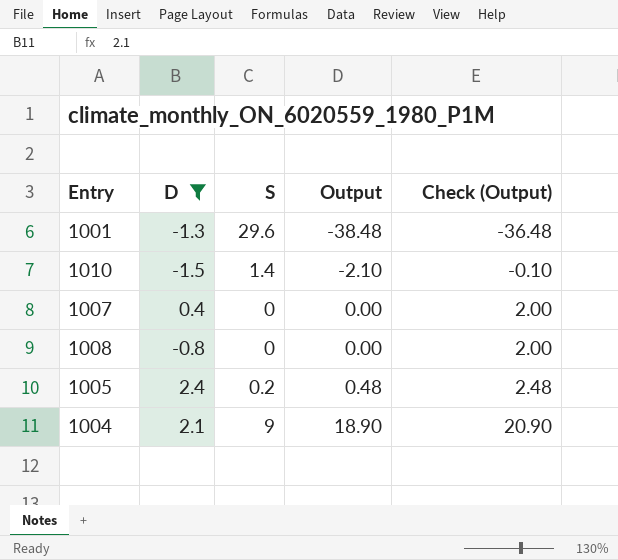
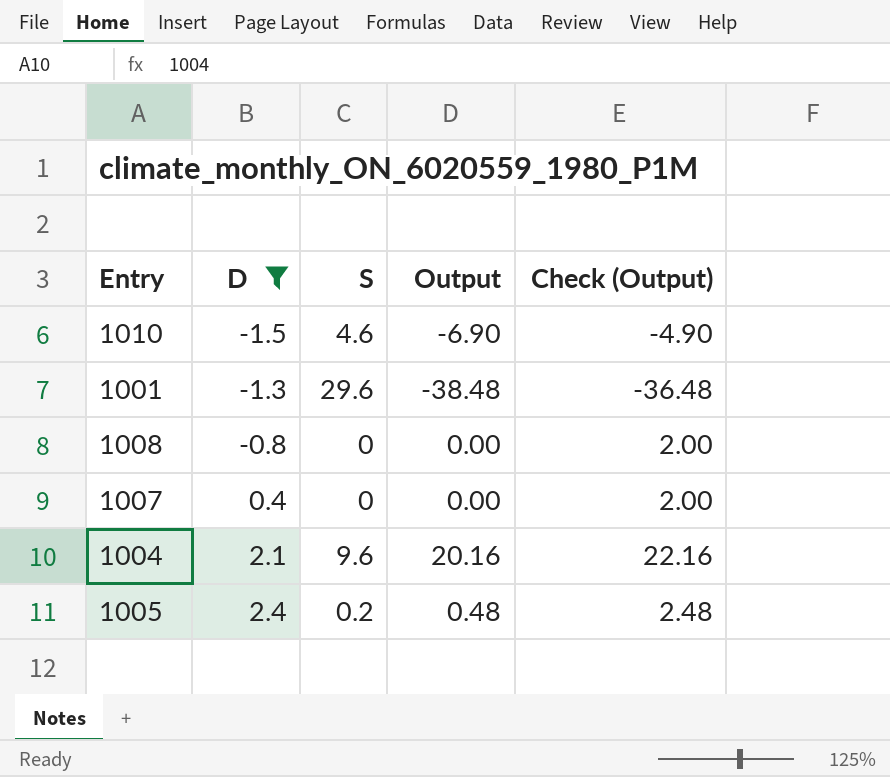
row order: Output ascending -> D ascending
1010 | S: 1.4 -> 4.6
1010 | Output: -2.10 -> -6.90
1010 | Check (Output): -0.10 -> -4.90
1004 | S: 9 -> 9.6
1004 | Output: 18.90 -> 20.16
1004 | Check (Output): 20.90 -> 22.16

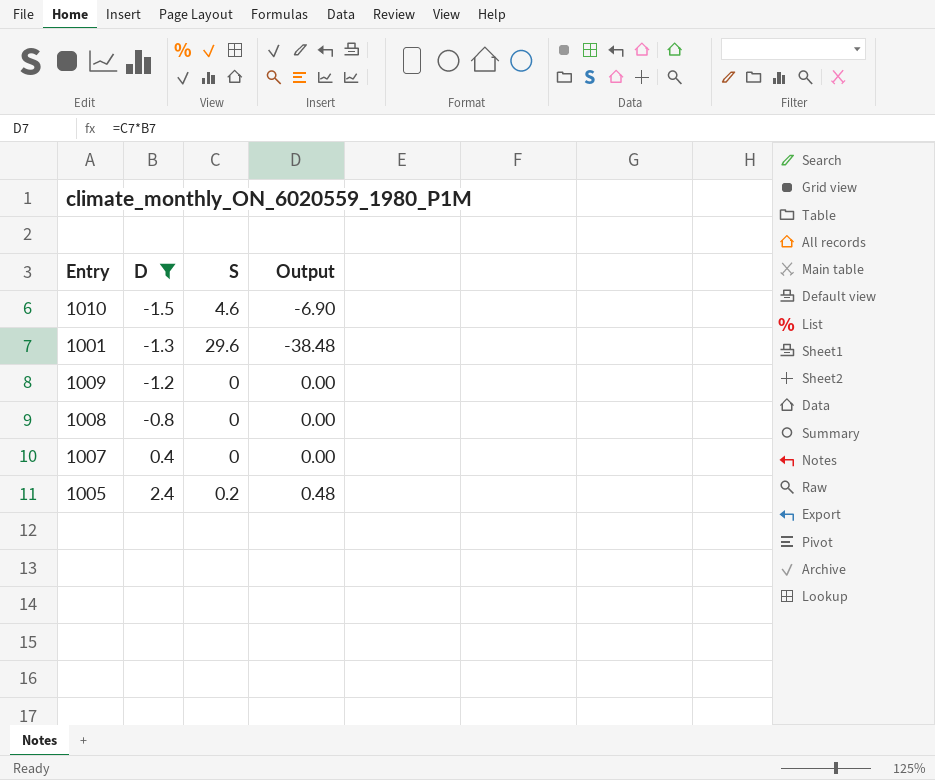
column Check (Output) | formula: [Output] + 2 -> none
row 1004: 2.1 | 9.6 | 20.16 | 22.16 -> none
row 1009: none -> -1.2 | 0 | 0.00

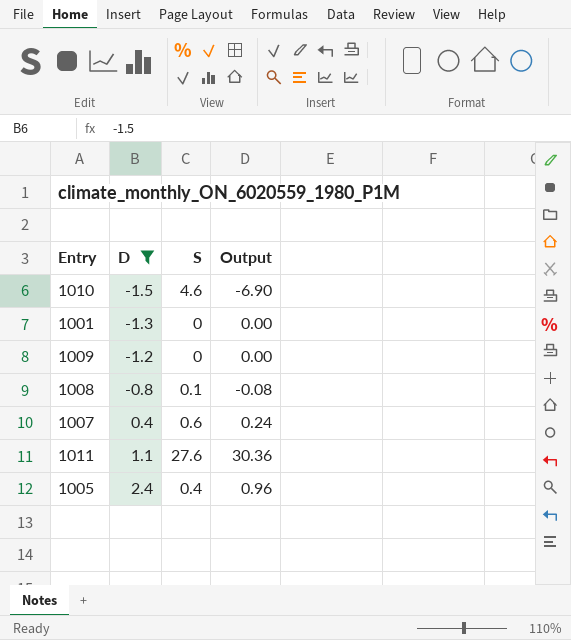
1001 | S: 29.6 -> 0
1001 | Output: -38.48 -> 0.00
1008 | S: 0 -> 0.1
1008 | Output: 0.00 -> -0.08
1007 | S: 0 -> 0.6
1007 | Output: 0.00 -> 0.24
row 1011: none -> 1.1 | 27.6 | 30.36
1005 | S: 0.2 -> 0.4
1005 | Output: 0.48 -> 0.96

